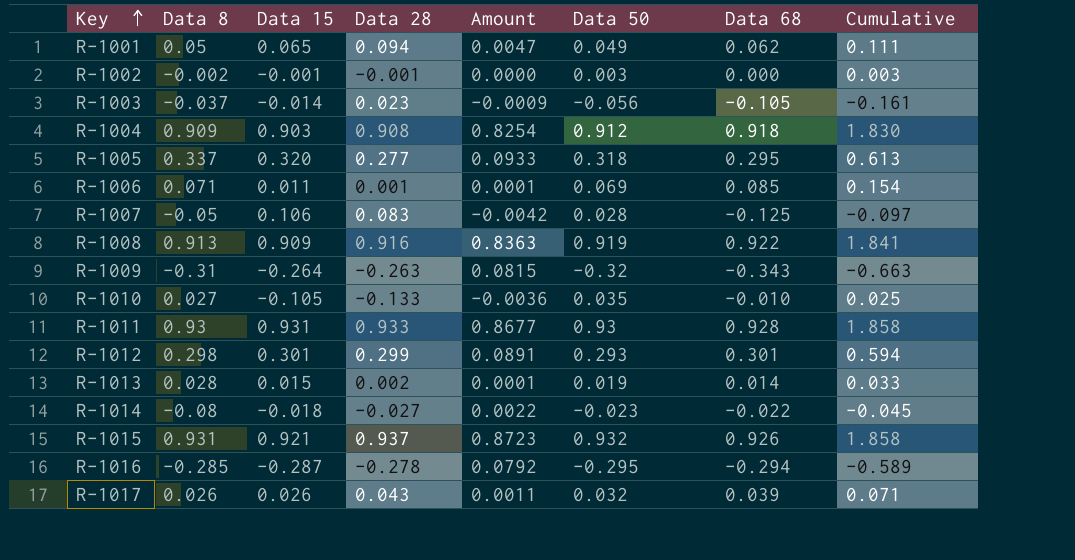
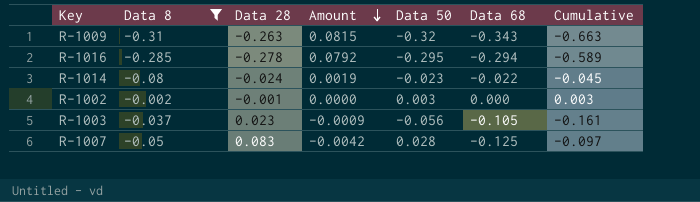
filter: none -> Data 8 <= -0.002
row order: Key ascending -> Amount descending
column Data 15 | position: 3 -> none
R-1014 | Data 28: -0.027 -> -0.024
R-1014 | Amount: 0.0022 -> 0.0019

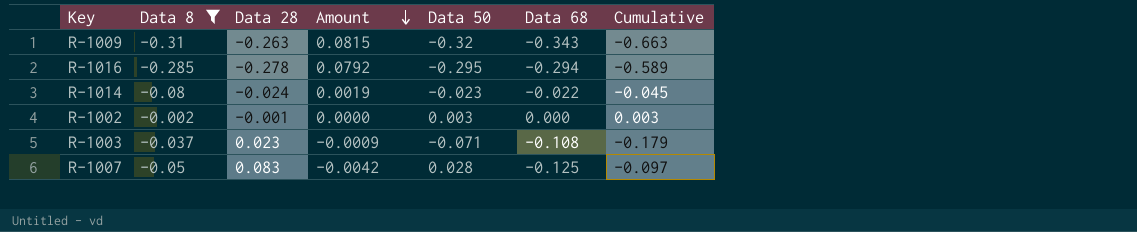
R-1003 | Data 50: -0.056 -> -0.071
R-1003 | Data 68: -0.105 -> -0.108
R-1003 | Cumulative: -0.161 -> -0.179

